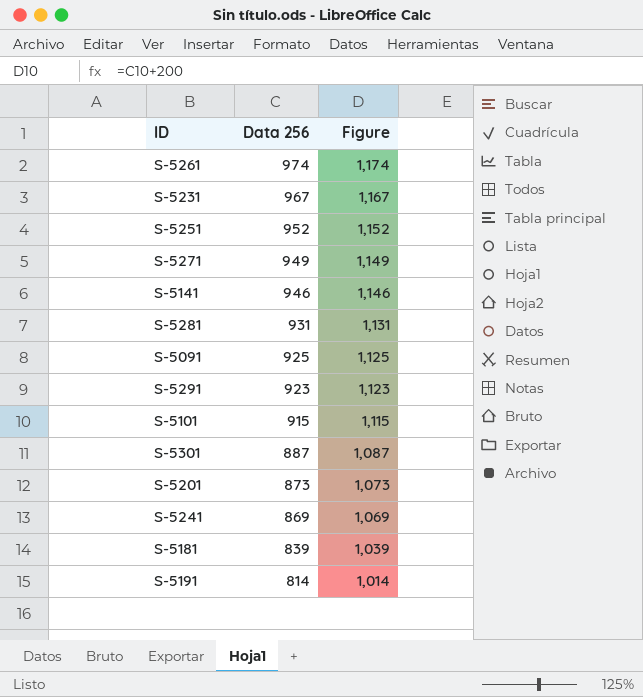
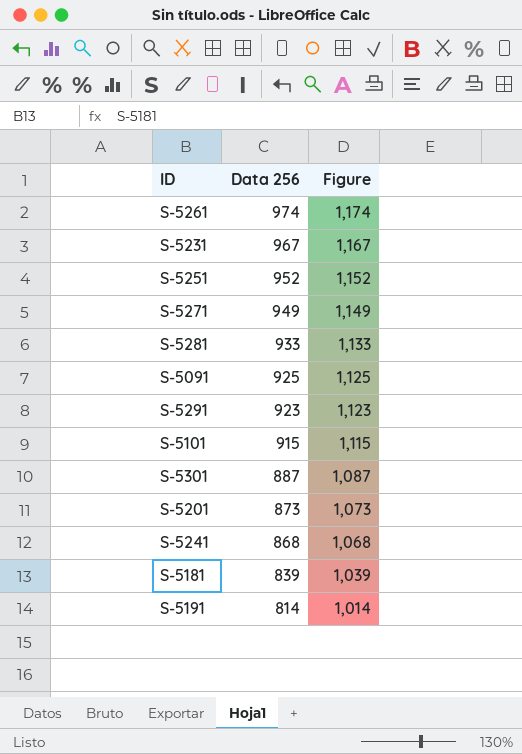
row S-5141: 946 | 1,146 -> none
S-5281 | Data 256: 931 -> 933
S-5281 | Figure: 1,131 -> 1,133
S-5241 | Data 256: 869 -> 868
S-5241 | Figure: 1,069 -> 1,068

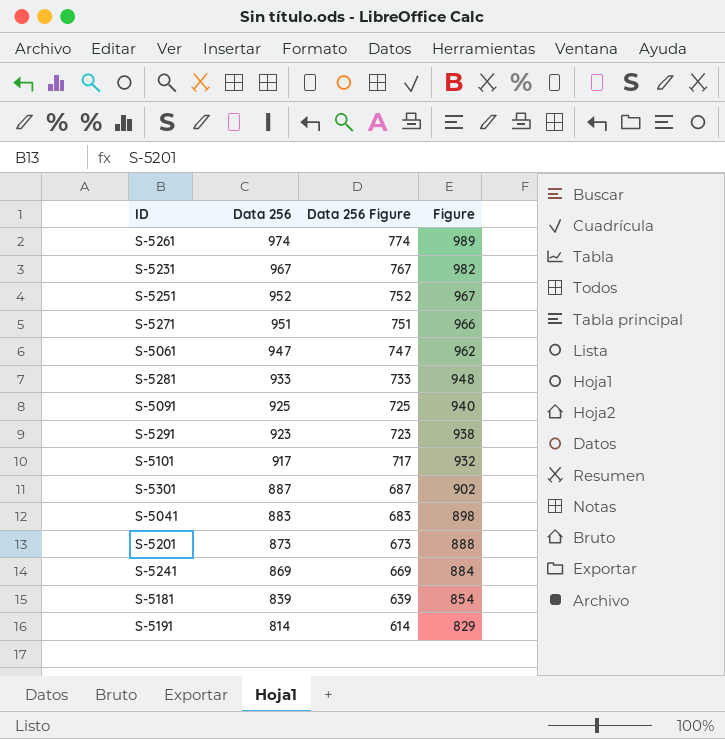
column Data 256 Figure | formula: none -> [Data 256] - 200
column Figure | formula: [Data 256] + 200 -> [Data 256] + 15
S-5271 | Data 256: 949 -> 951
row S-5061: none -> 947 | 747 | 962
S-5101 | Data 256: 915 -> 917
row S-5041: none -> 883 | 683 | 898
S-5241 | Data 256: 868 -> 869

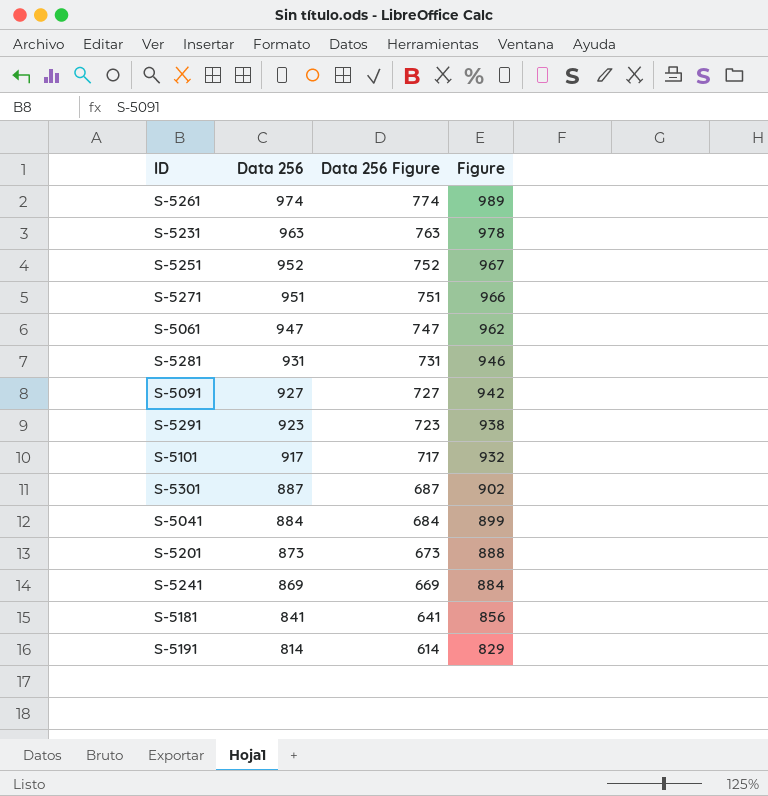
S-5231 | Data 256: 967 -> 963
S-5231 | Data 256 Figure: 767 -> 763
S-5231 | Figure: 982 -> 978
S-5281 | Data 256: 933 -> 931
S-5281 | Data 256 Figure: 733 -> 731
S-5281 | Figure: 948 -> 946
S-5091 | Data 256: 925 -> 927
S-5091 | Data 256 Figure: 725 -> 727
S-5091 | Figure: 940 -> 942
S-5041 | Data 256: 883 -> 884
S-5041 | Data 256 Figure: 683 -> 684
S-5041 | Figure: 898 -> 899
S-5181 | Data 256: 839 -> 841
S-5181 | Data 256 Figure: 639 -> 641
S-5181 | Figure: 854 -> 856

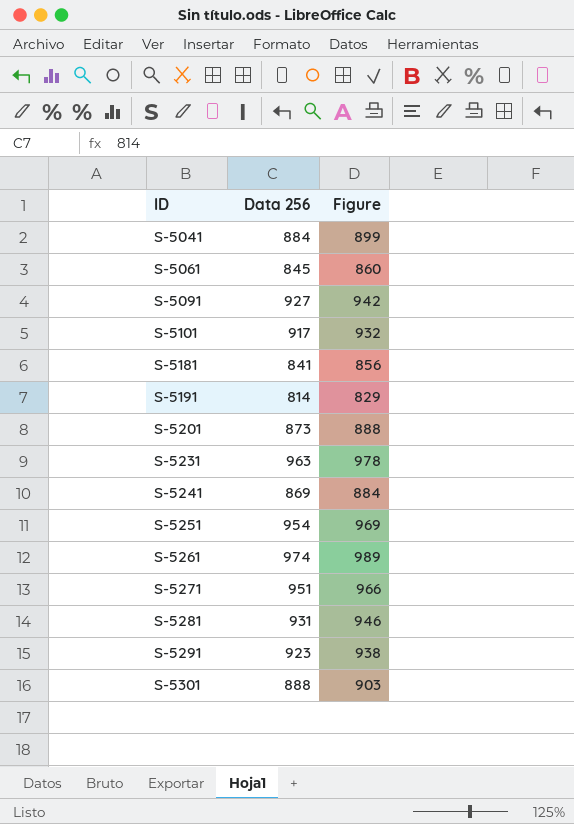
row order: Data 256 descending -> ID ascending
column Data 256 Figure | formula: [Data 256] - 200 -> none
S-5061 | Data 256: 947 -> 845
S-5061 | Figure: 962 -> 860
S-5251 | Data 256: 952 -> 954
S-5251 | Figure: 967 -> 969
S-5301 | Data 256: 887 -> 888
S-5301 | Figure: 902 -> 903

